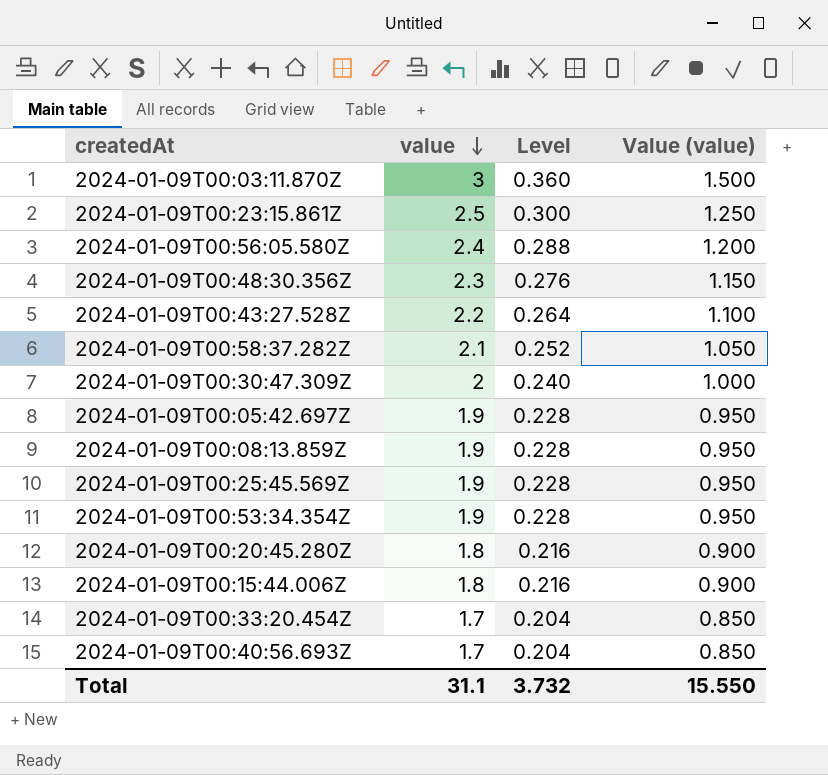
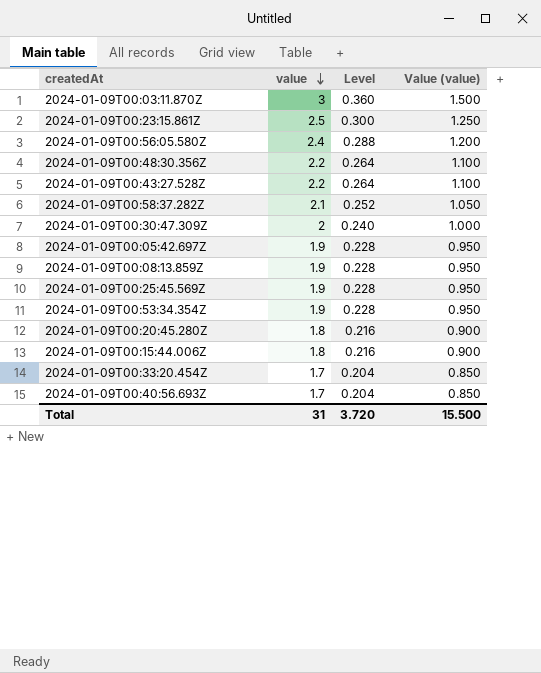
2024-01-09T00:48:30.356Z | value: 2.3 -> 2.2
2024-01-09T00:48:30.356Z | Level: 0.276 -> 0.264
2024-01-09T00:48:30.356Z | Value (value): 1.150 -> 1.100
Total | value: 31.1 -> 31
Total | Level: 3.732 -> 3.720
Total | Value (value): 15.550 -> 15.500

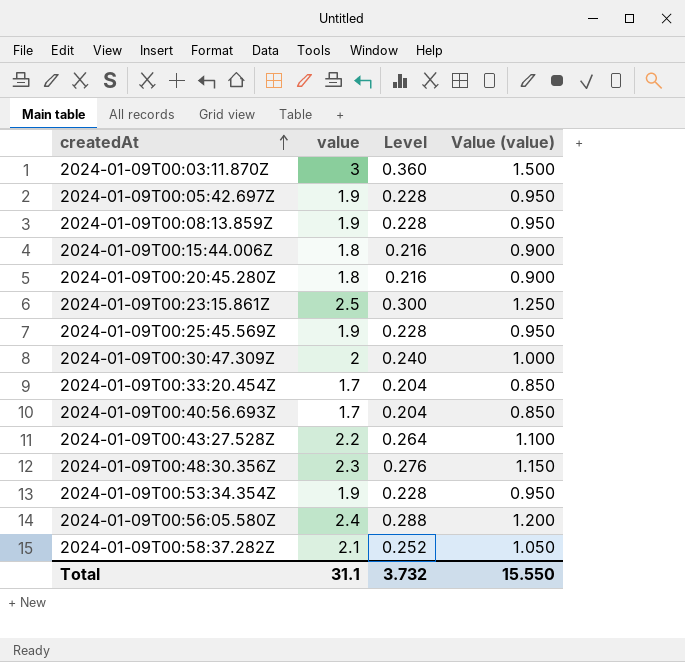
row order: value descending -> createdAt ascending
2024-01-09T00:48:30.356Z | value: 2.2 -> 2.3
2024-01-09T00:48:30.356Z | Level: 0.264 -> 0.276
2024-01-09T00:48:30.356Z | Value (value): 1.100 -> 1.150
Total | value: 31 -> 31.1
Total | Level: 3.720 -> 3.732
Total | Value (value): 15.500 -> 15.550

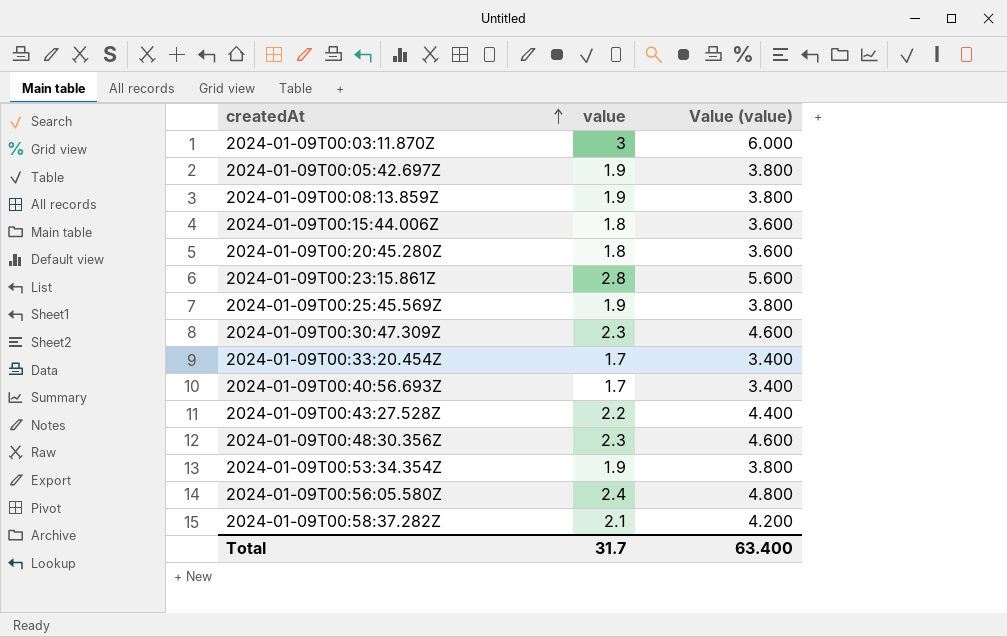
column Level | formula: [value] * 0.12 -> none
column Value (value) | formula: [value] * 0.5 -> [value] * 2
2024-01-09T00:23:15.861Z | value: 2.5 -> 2.8
2024-01-09T00:30:47.309Z | value: 2 -> 2.3
Total | value: 31.1 -> 31.7
Total | Value (value): 15.550 -> 63.400

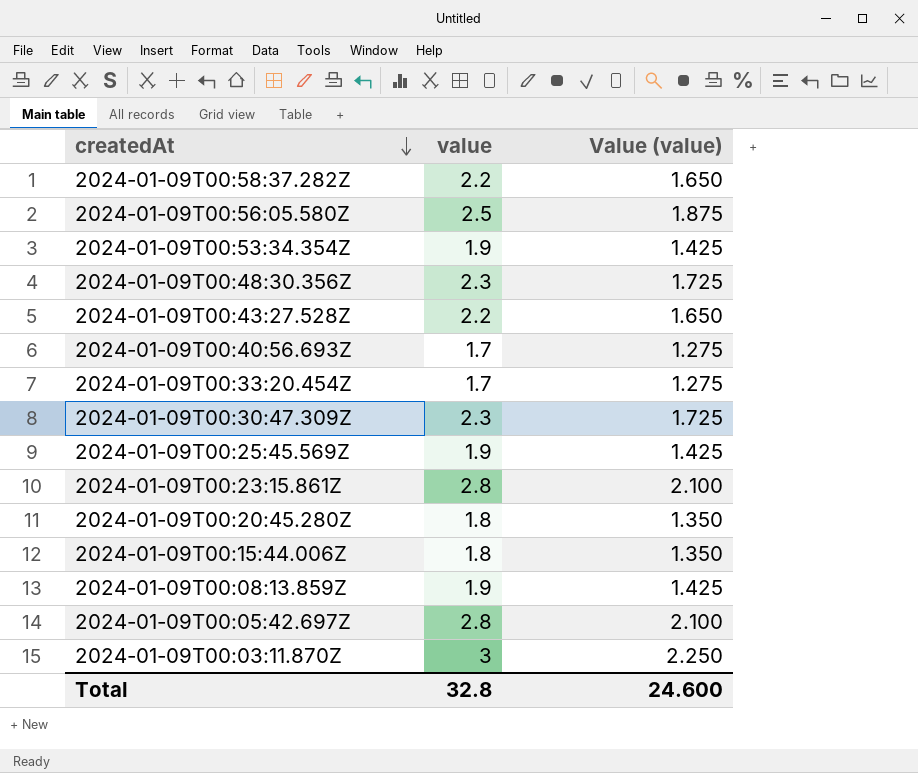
row order: createdAt ascending -> createdAt descending
column Value (value) | formula: [value] * 2 -> [value] * 0.75
2024-01-09T00:58:37.282Z | value: 2.1 -> 2.2
2024-01-09T00:56:05.580Z | value: 2.4 -> 2.5
2024-01-09T00:05:42.697Z | value: 1.9 -> 2.8
Total | value: 31.7 -> 32.8
Total | Value (value): 63.400 -> 24.600

